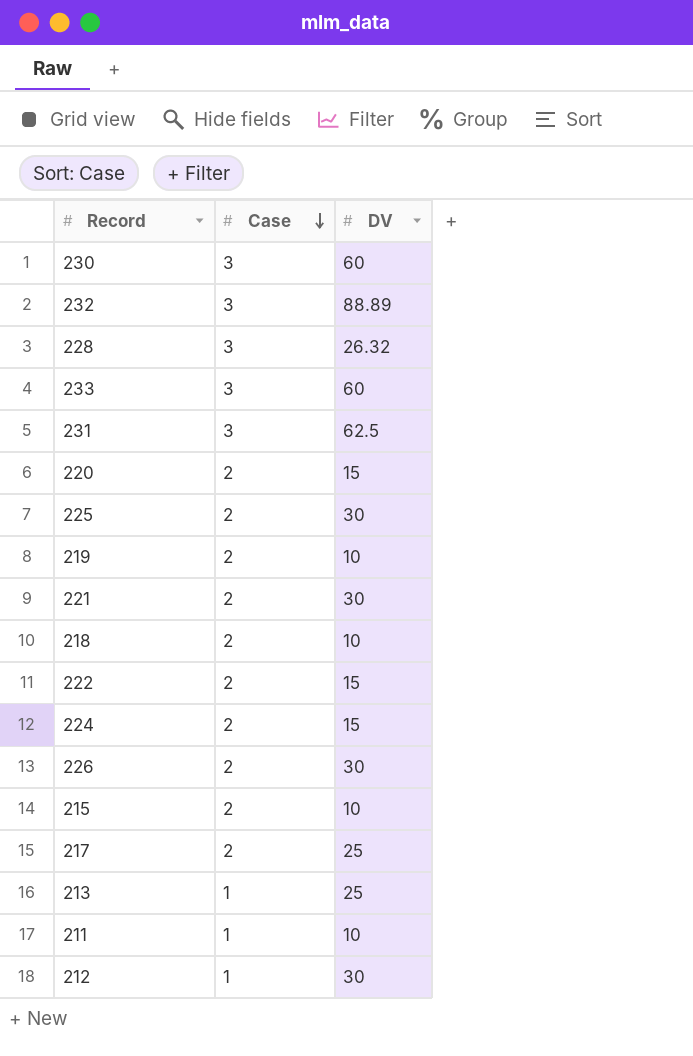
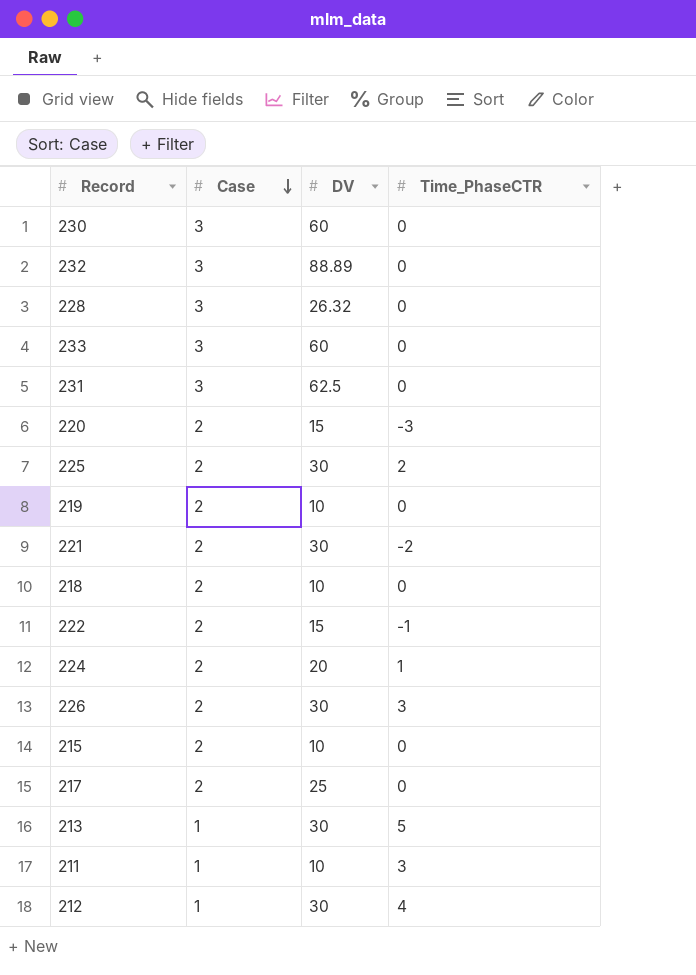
column Time_PhaseCTR | position: none -> 4
224 | DV: 15 -> 20
213 | DV: 25 -> 30

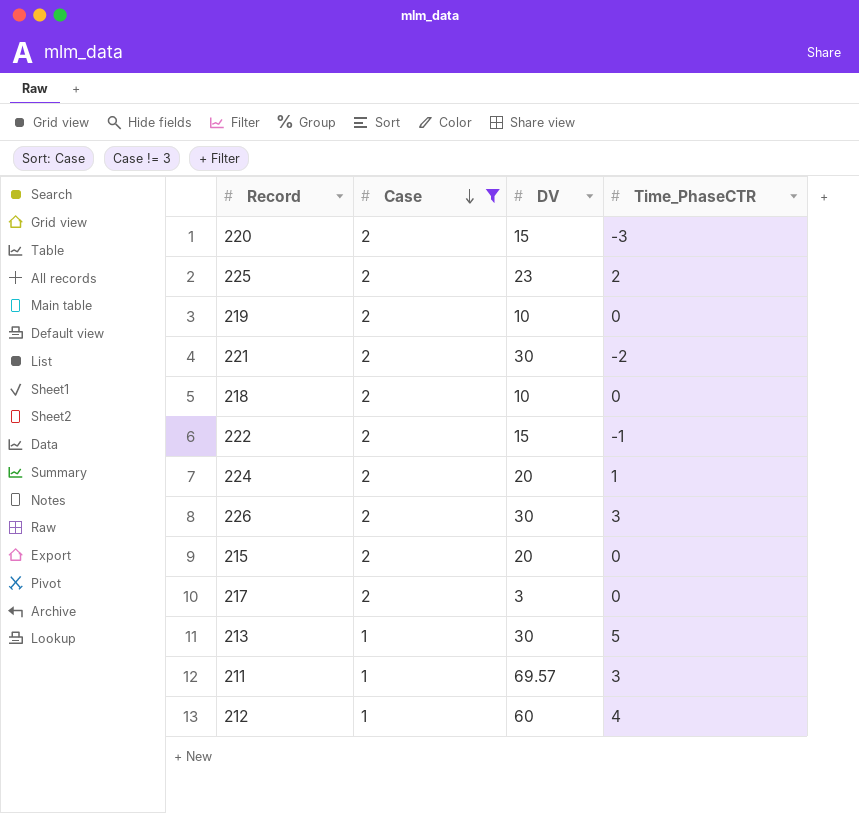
filter: none -> Case != 3
225 | DV: 30 -> 23
215 | DV: 10 -> 20
217 | DV: 25 -> 3
211 | DV: 10 -> 69.57
212 | DV: 30 -> 60

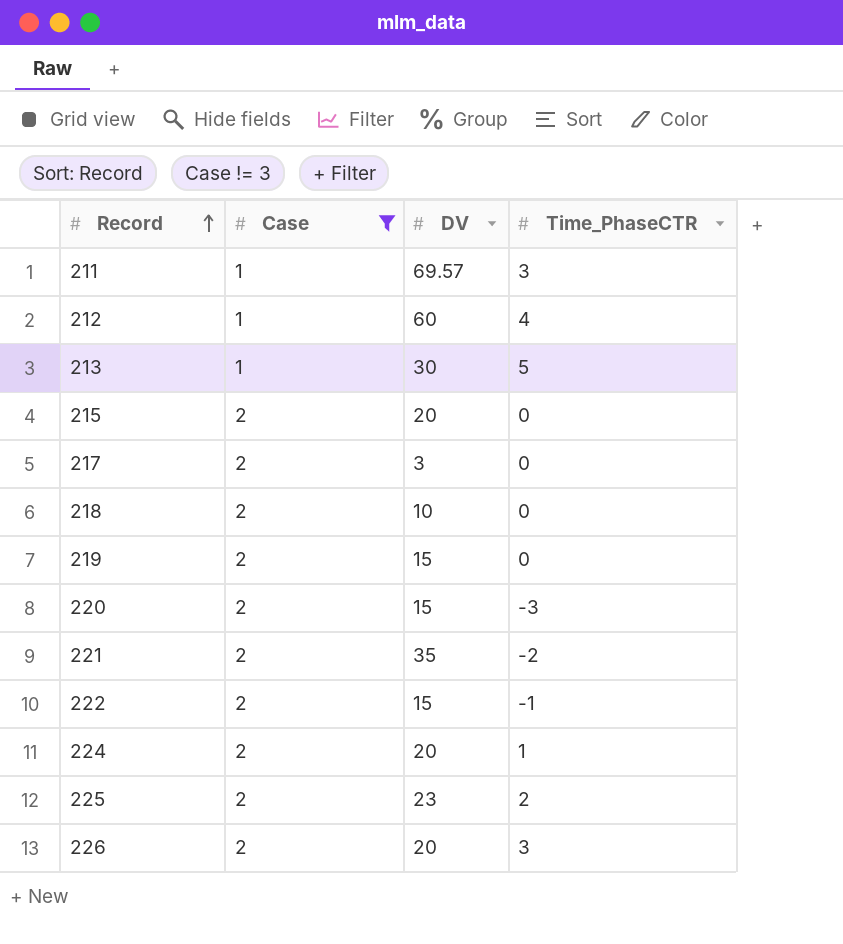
row order: Case descending -> Record ascending
219 | DV: 10 -> 15
221 | DV: 30 -> 35
226 | DV: 30 -> 20

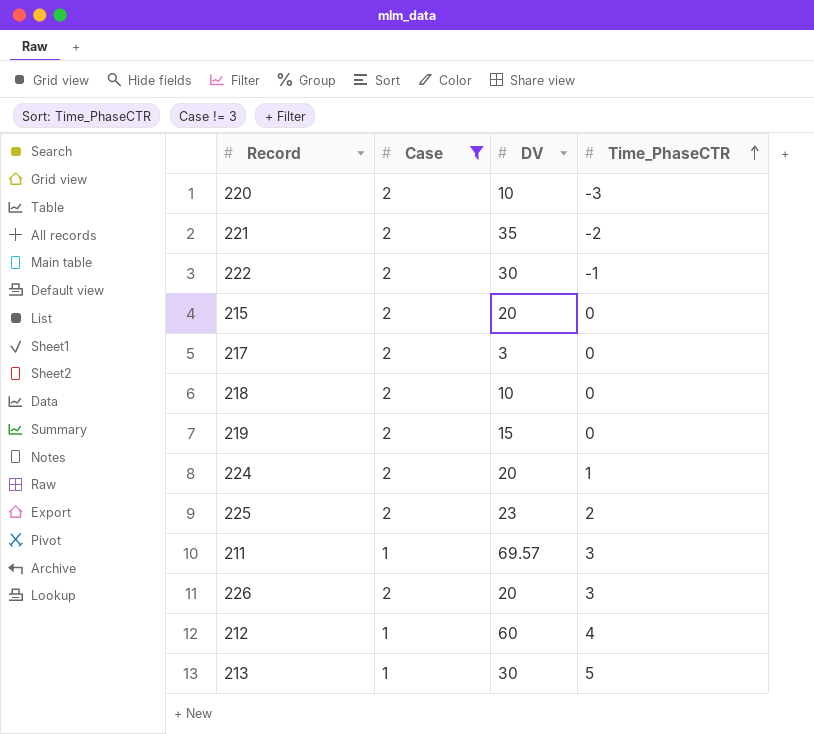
row order: Record ascending -> Time_PhaseCTR ascending
220 | DV: 15 -> 10
222 | DV: 15 -> 30

